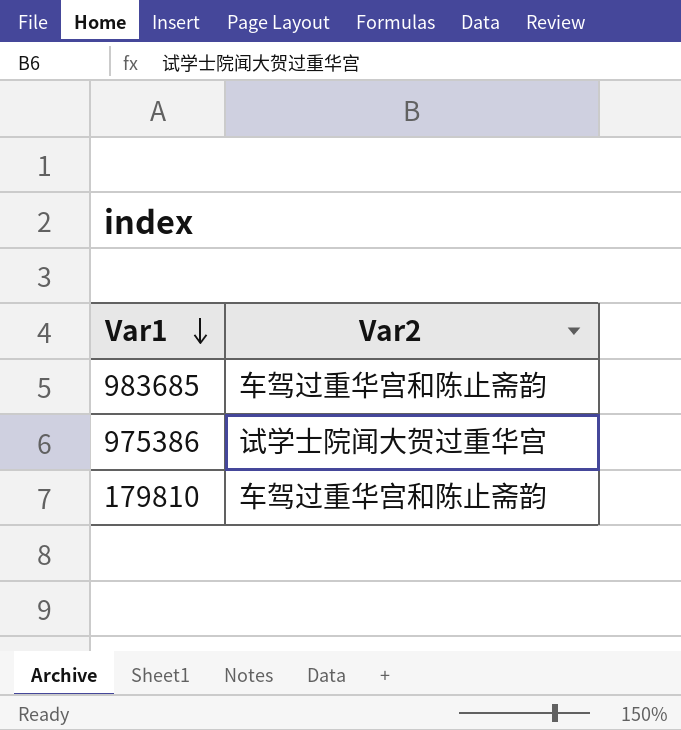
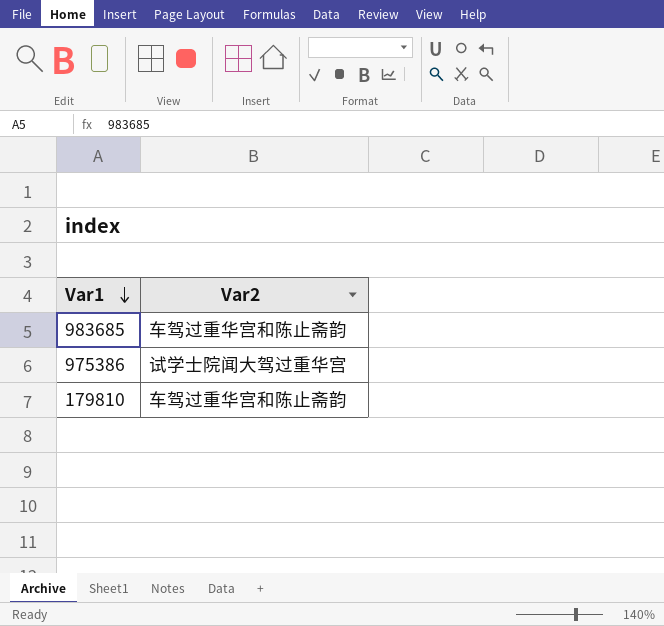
975386 | Var2: 试学士院闻大贺过重华宫 -> 试学士院闻大驾过重华宫

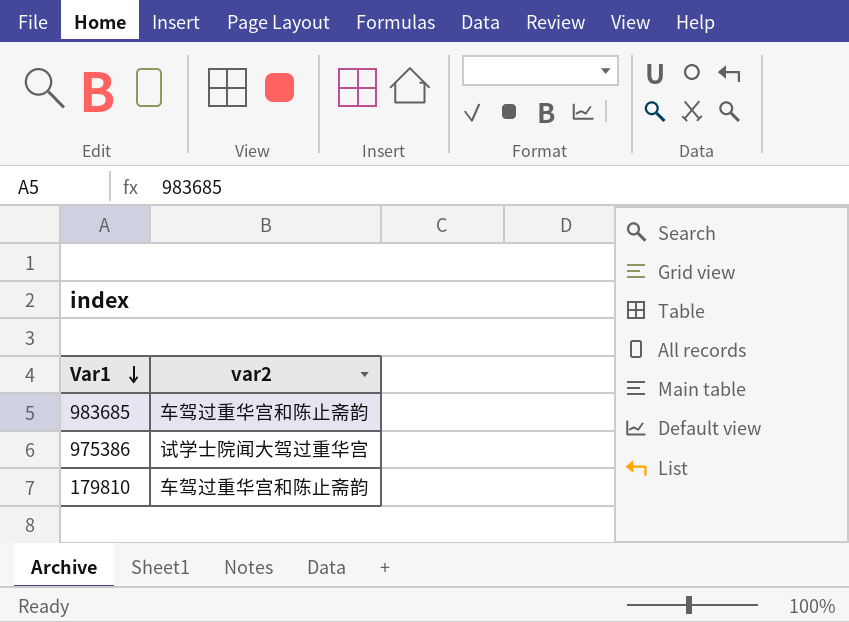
column name: Var2 -> var2

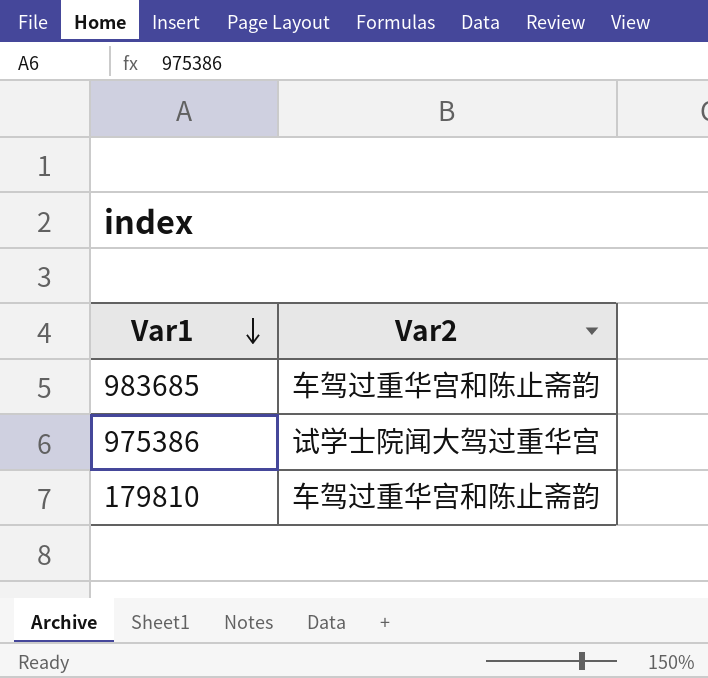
column name: var2 -> Var2

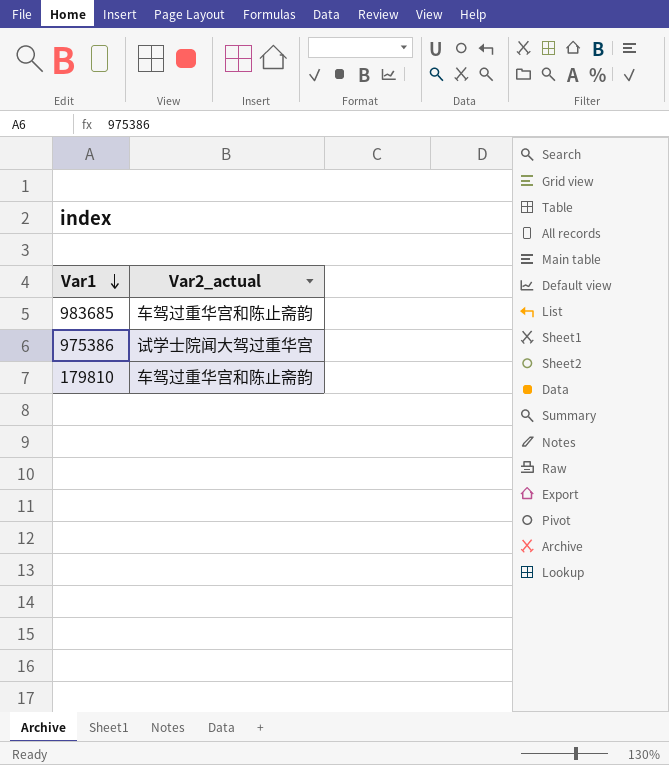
column name: Var2 -> Var2_actual

